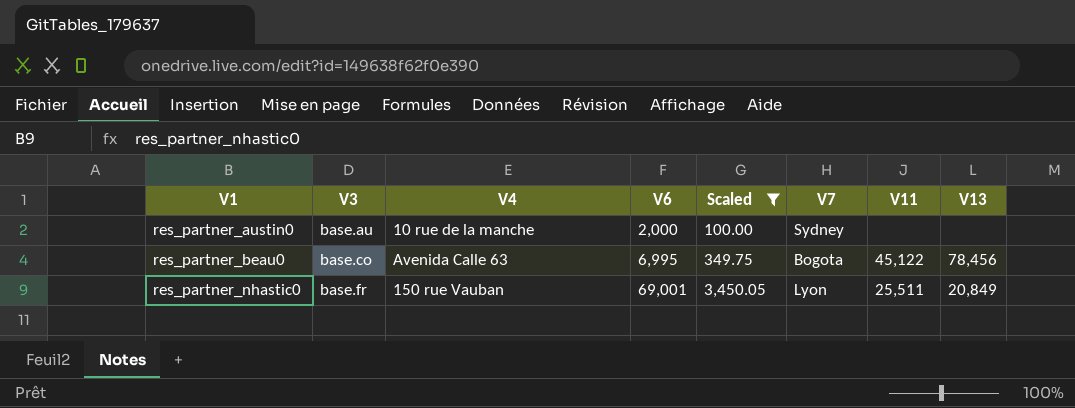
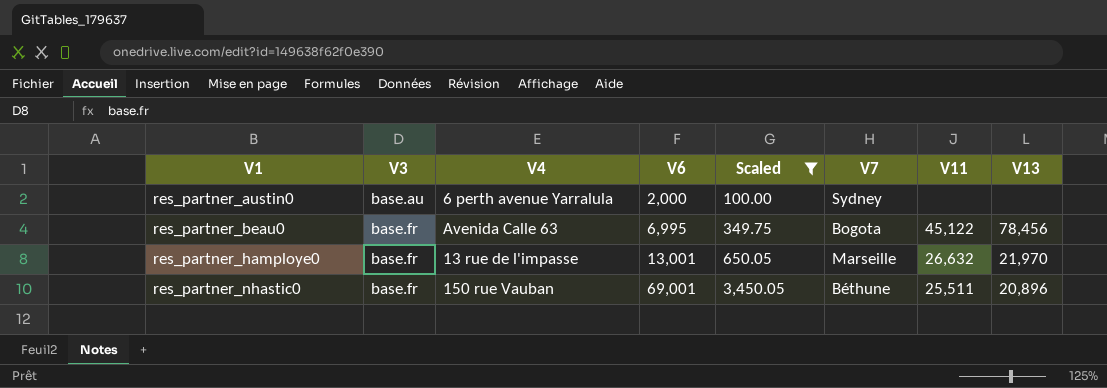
res_partner_austin0 | V4: 10 rue de la manche -> 6 perth avenue Yarralula
res_partner_beau0 | V3: base.co -> base.fr
row res_partner_hamploye0: none -> base.fr | 13 rue de l'impasse | 13,001 | 650.05 | Marseille | 26,632 | 21,970
res_partner_nhastic0 | V7: Lyon -> Béthune
res_partner_nhastic0 | V13: 20,849 -> 20,896

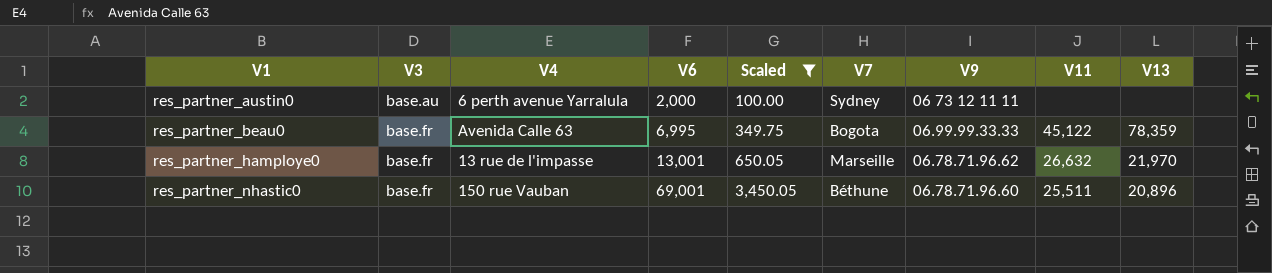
column V9 | position: none -> 7
res_partner_beau0 | V13: 78,456 -> 78,359

